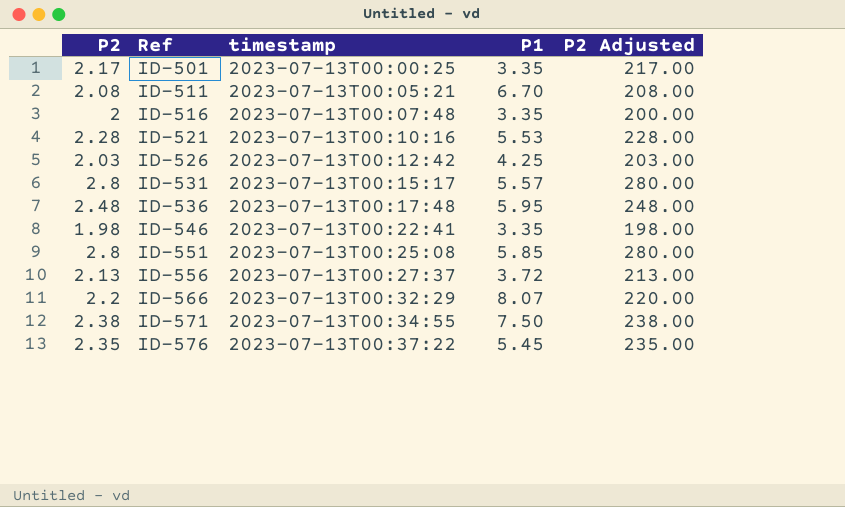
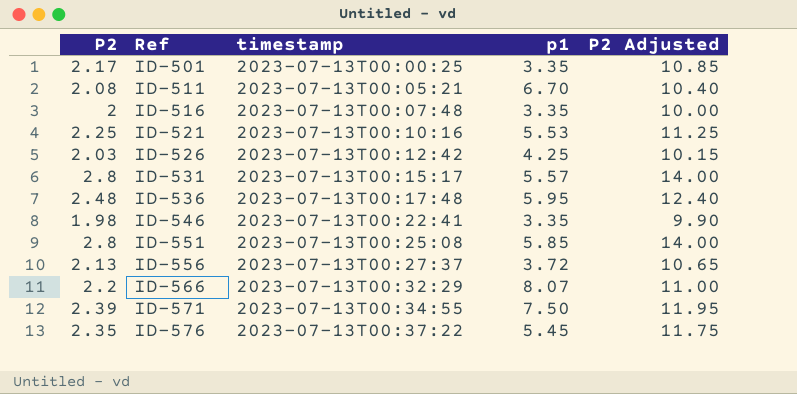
column name: P1 -> p1
column P2 Adjusted | formula: [P2] * 100 -> [P2] * 5
ID-521 | P2: 2.28 -> 2.25
ID-571 | P2: 2.38 -> 2.39

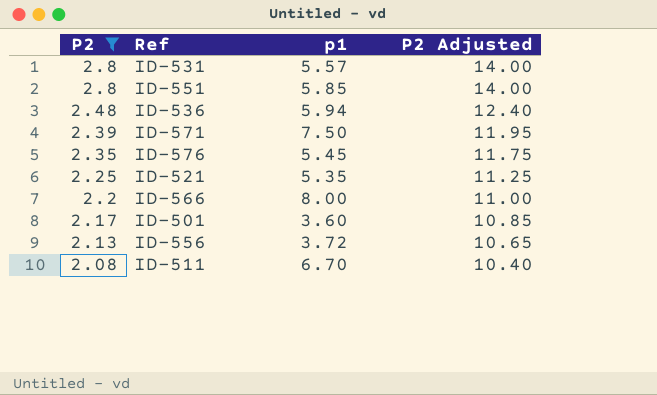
filter: none -> P2 >= 2.08
row order: Ref ascending -> P2 descending
column timestamp | position: 3 -> none
ID-536 | p1: 5.95 -> 5.94
ID-521 | p1: 5.53 -> 5.35
ID-566 | p1: 8.07 -> 8.00
ID-501 | p1: 3.35 -> 3.60

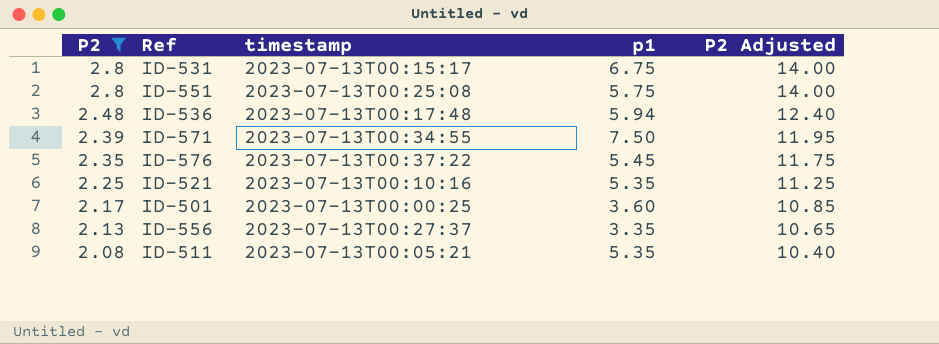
column timestamp | position: none -> 3
row ID-566: 2.2 | 8.00 | 11.00 -> none
ID-531 | p1: 5.57 -> 6.75
ID-551 | p1: 5.85 -> 5.75
ID-556 | p1: 3.72 -> 3.35
ID-511 | p1: 6.70 -> 5.35

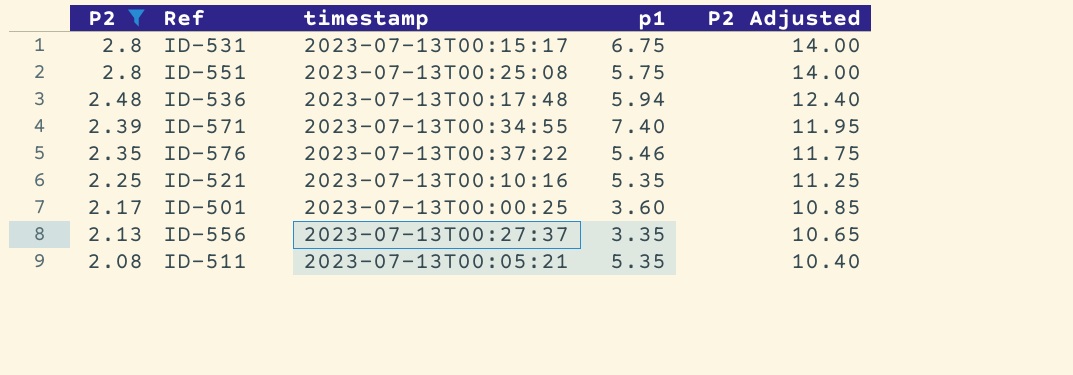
ID-571 | p1: 7.50 -> 7.40
ID-576 | p1: 5.45 -> 5.46

